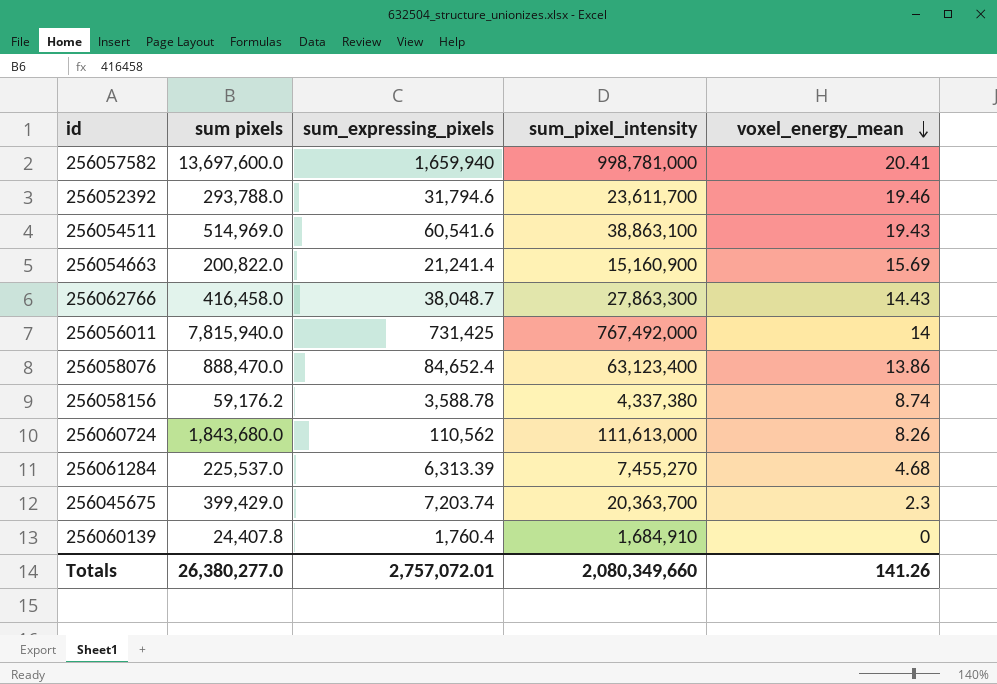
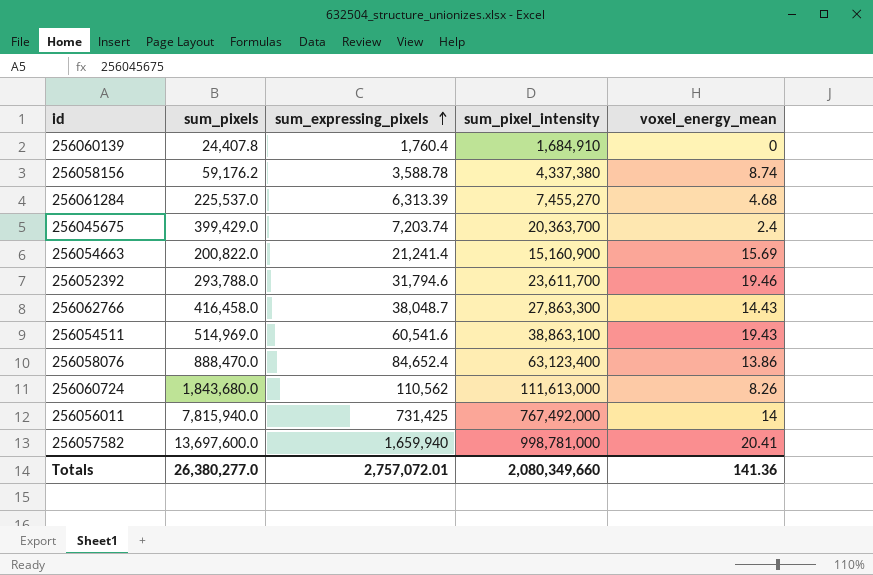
row order: voxel_energy_mean descending -> sum_expressing_pixels ascending
column name: sum pixels -> sum_pixels
256045675 | voxel_energy_mean: 2.3 -> 2.4
Totals | voxel_energy_mean: 141.26 -> 141.36

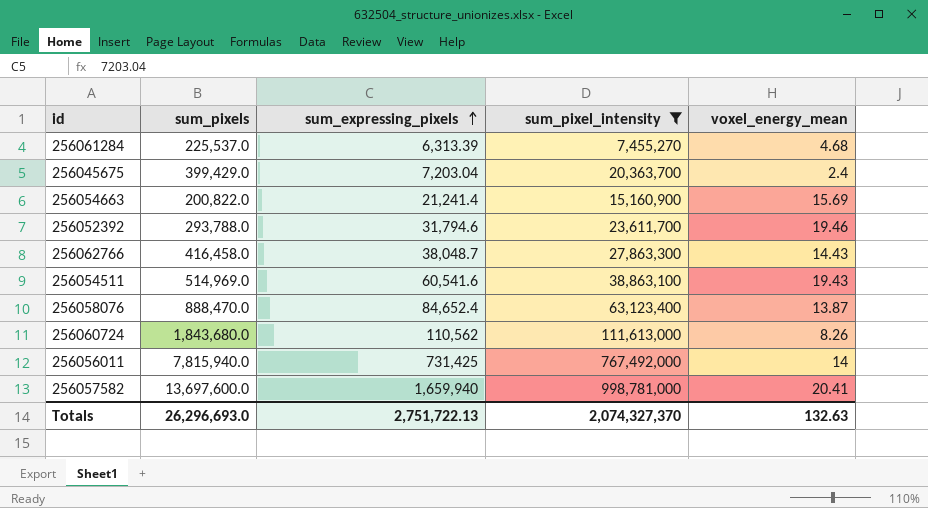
filter: none -> sum_pixel_intensity >= 7,455,270
256045675 | sum_expressing_pixels: 7,203.74 -> 7,203.04
256058076 | voxel_energy_mean: 13.86 -> 13.87
Totals | sum_pixels: 26,380,277.0 -> 26,296,693.0
Totals | sum_expressing_pixels: 2,757,072.01 -> 2,751,722.13
Totals | sum_pixel_intensity: 2,080,349,660 -> 2,074,327,370
Totals | voxel_energy_mean: 141.36 -> 132.63

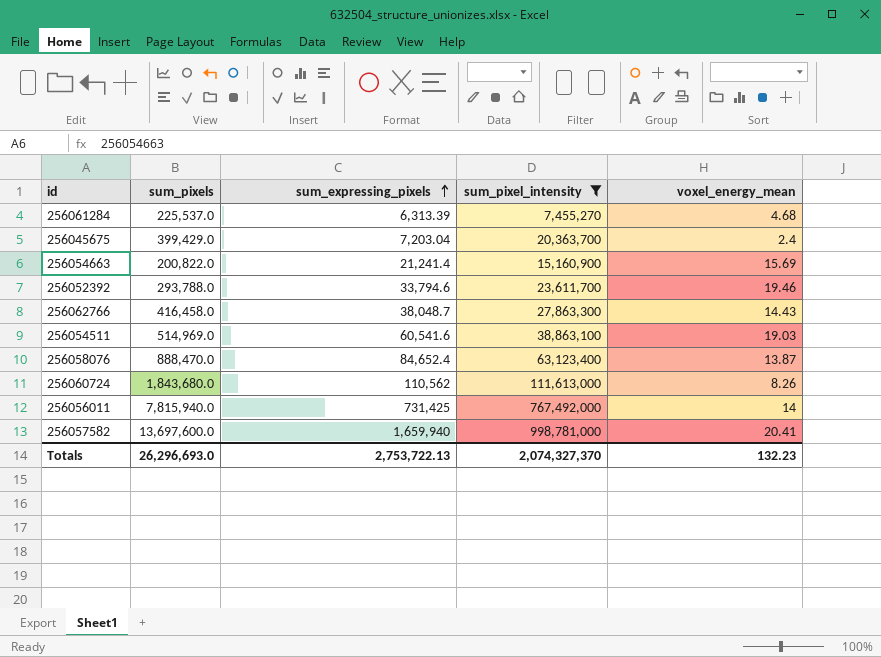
256052392 | sum_expressing_pixels: 31,794.6 -> 33,794.6
256054511 | voxel_energy_mean: 19.43 -> 19.03
Totals | sum_expressing_pixels: 2,751,722.13 -> 2,753,722.13
Totals | voxel_energy_mean: 132.63 -> 132.23

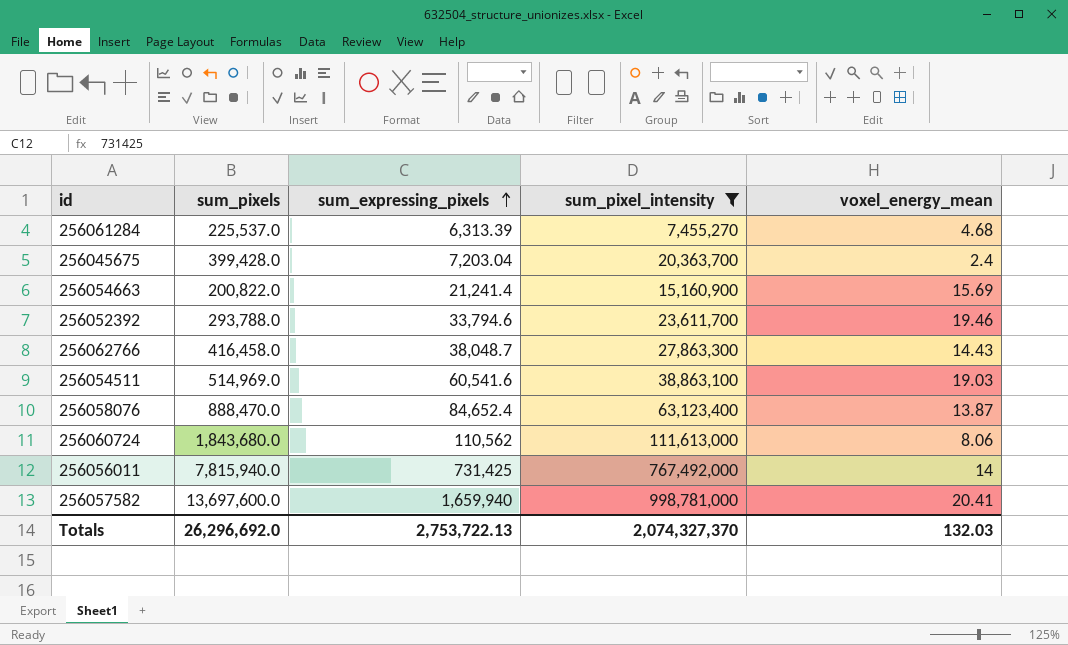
256045675 | sum_pixels: 399,429.0 -> 399,428.0
256060724 | voxel_energy_mean: 8.26 -> 8.06
Totals | sum_pixels: 26,296,693.0 -> 26,296,692.0
Totals | voxel_energy_mean: 132.23 -> 132.03

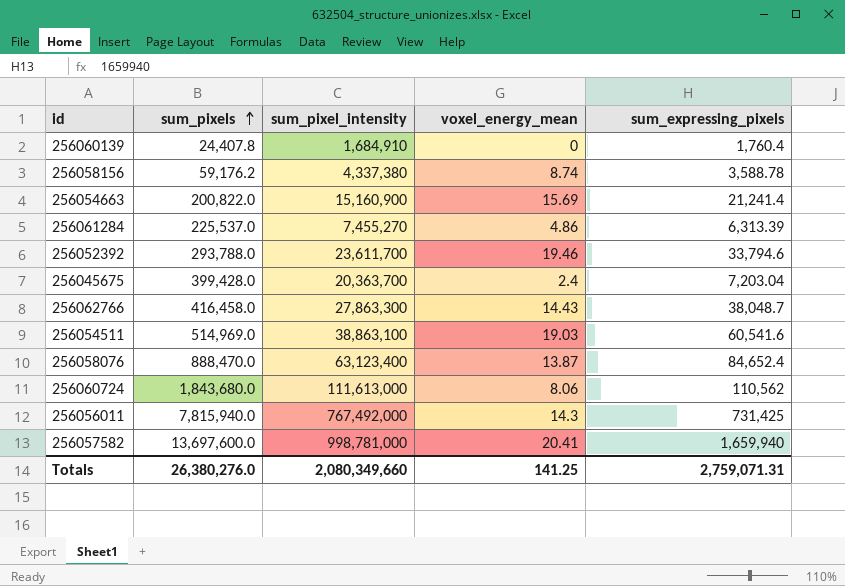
filter: sum_pixel_intensity >= 7,455,270 -> none
row order: sum_expressing_pixels ascending -> sum_pixels ascending
column sum_expressing_pixels | position: 3 -> 5
256061284 | voxel_energy_mean: 4.68 -> 4.86
256056011 | voxel_energy_mean: 14 -> 14.3
Totals | sum_pixels: 26,296,692.0 -> 26,380,276.0
Totals | sum_pixel_intensity: 2,074,327,370 -> 2,080,349,660
Totals | voxel_energy_mean: 132.03 -> 141.25
Totals | sum_expressing_pixels: 2,753,722.13 -> 2,759,071.31

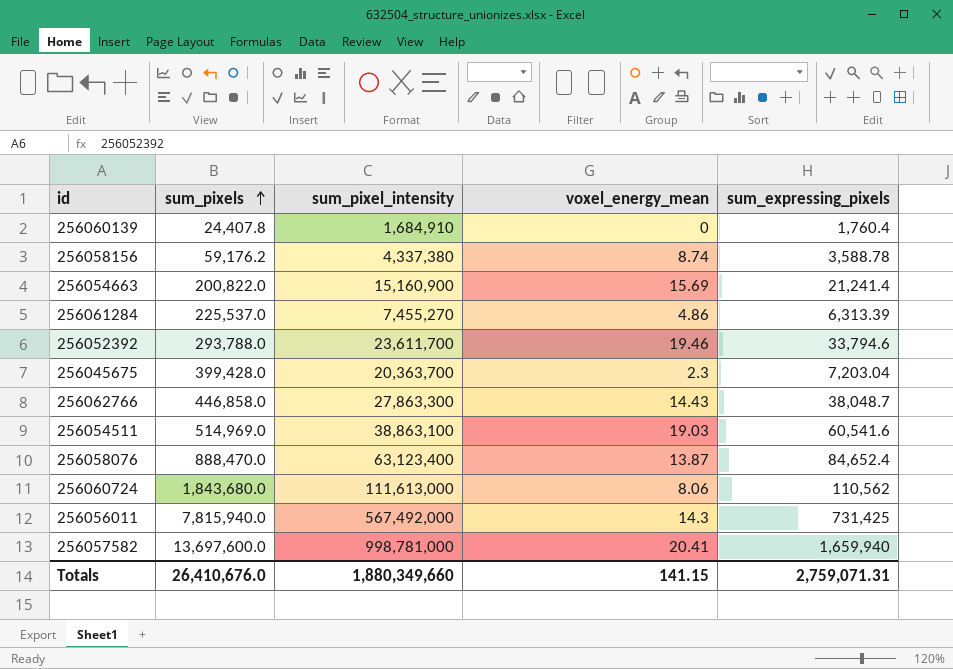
256045675 | voxel_energy_mean: 2.4 -> 2.3
256062766 | sum_pixels: 416,458.0 -> 446,858.0
256056011 | sum_pixel_intensity: 767,492,000 -> 567,492,000
Totals | sum_pixels: 26,380,276.0 -> 26,410,676.0
Totals | sum_pixel_intensity: 2,080,349,660 -> 1,880,349,660
Totals | voxel_energy_mean: 141.25 -> 141.15

